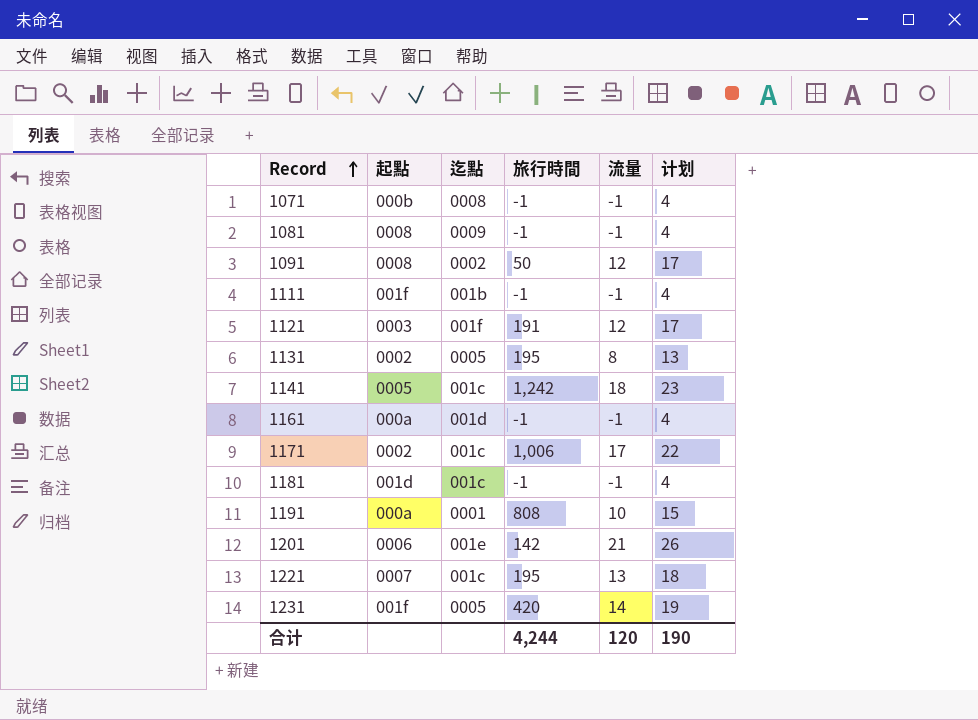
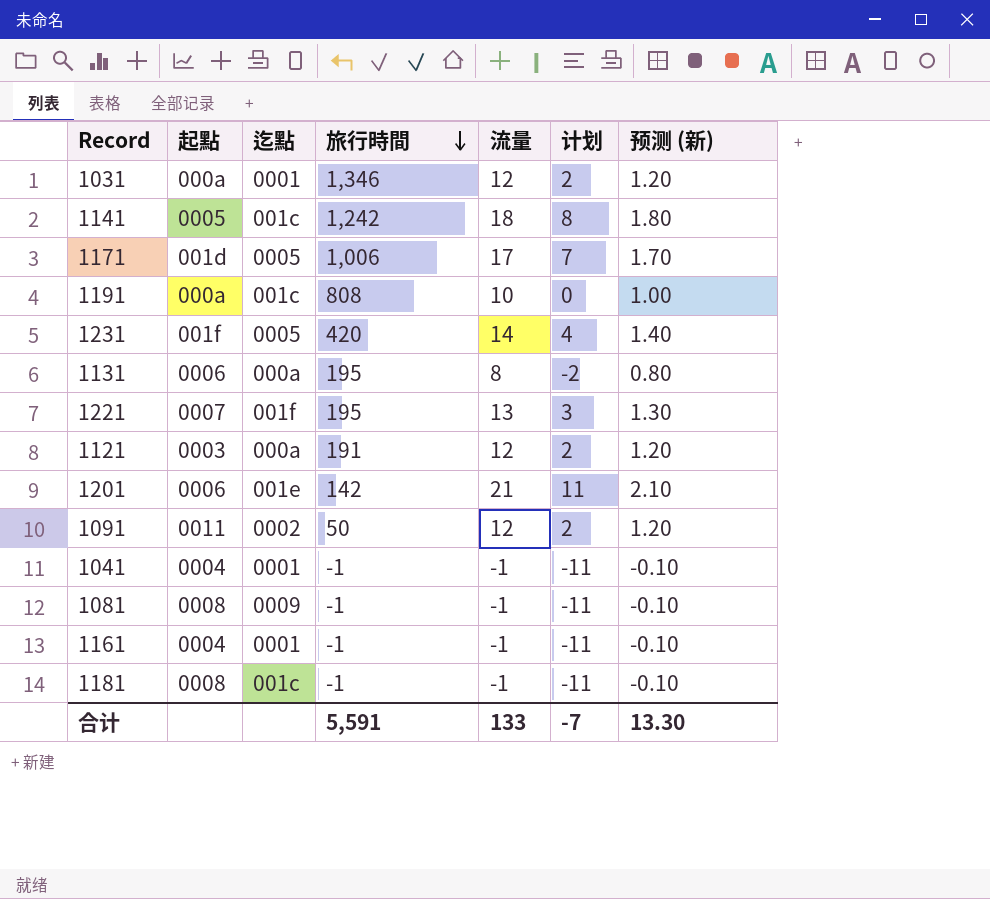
row order: Record ascending -> 旅行時間 descending
column 计划 | formula: [流量] + 5 -> [流量] - 10
column 预测 (新) | formula: none -> [流量] * 0.1
row 1071: 000b | 0008 | -1 | -1 | 4 -> none
row 1111: 001f | 001b | -1 | -1 | 4 -> none
row 1031: none -> 000a | 0001 | 1,346 | 12 | 2 | 1.20
1171 | 起點: 0002 -> 001d
1171 | 迄點: 001c -> 0005
1191 | 迄點: 0001 -> 001c
1131 | 起點: 0002 -> 0006
1131 | 迄點: 0005 -> 000a
1221 | 迄點: 001c -> 001f
1121 | 迄點: 001f -> 000a
1091 | 起點: 0008 -> 0011
row 1041: none -> 0004 | 0001 | -1 | -1 | -11 | -0.10
1161 | 起點: 000a -> 0004
1161 | 迄點: 001d -> 0001
1181 | 起點: 001d -> 0008
合计 | 旅行時間: 4,244 -> 5,591
合计 | 流量: 120 -> 133
合计 | 计划: 190 -> -7

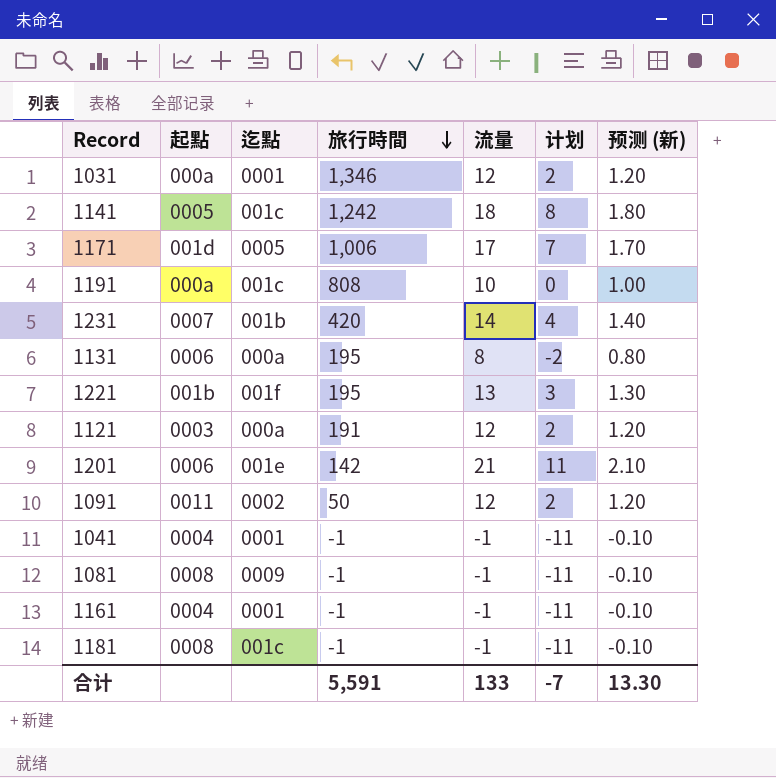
1231 | 起點: 001f -> 0007
1231 | 迄點: 0005 -> 001b
1221 | 起點: 0007 -> 001b

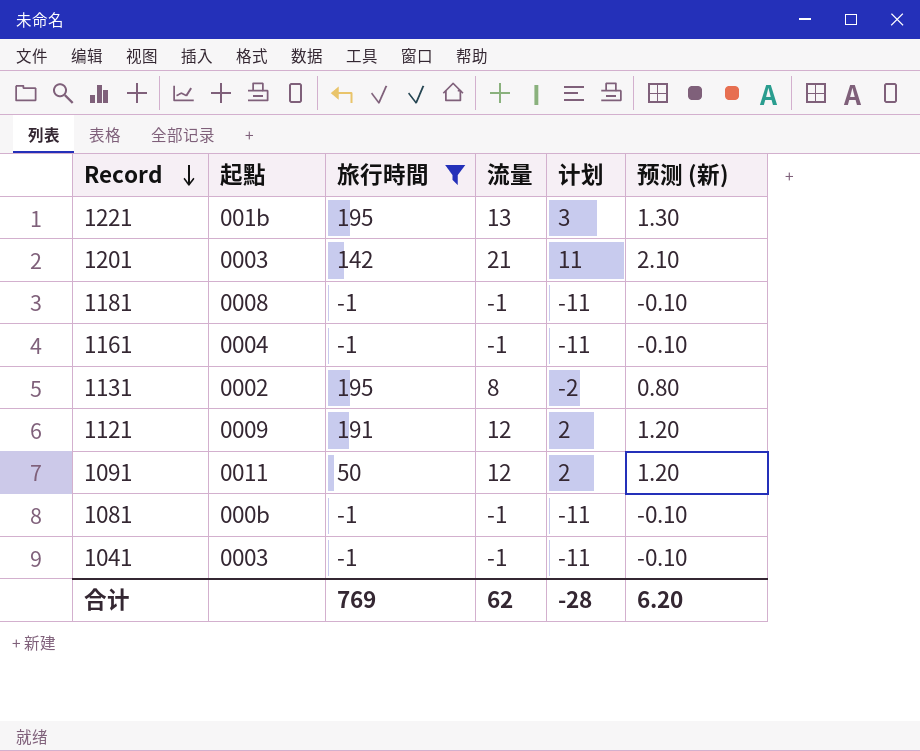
filter: none -> 旅行時間 <= 195
row order: 旅行時間 descending -> Record descending
column 迄點 | position: 3 -> none
1201 | 起點: 0006 -> 0003
1131 | 起點: 0006 -> 0002
1121 | 起點: 0003 -> 0009
1081 | 起點: 0008 -> 000b
1041 | 起點: 0004 -> 0003
合计 | 旅行時間: 5,591 -> 769
合计 | 流量: 133 -> 62
合计 | 计划: -7 -> -28
合计 | 预测 (新): 13.30 -> 6.20

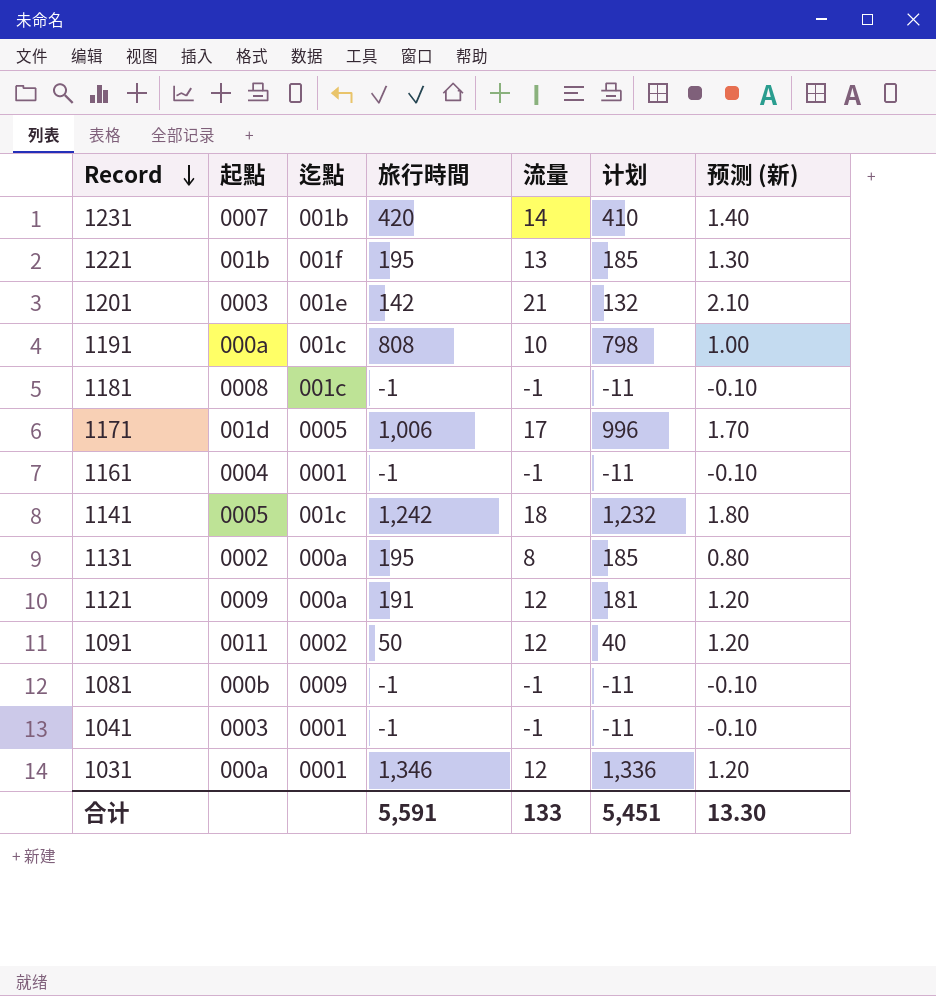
filter: 旅行時間 <= 195 -> none
column 迄點 | position: none -> 3
column 计划 | formula: [流量] - 10 -> [旅行時間] - 10
合计 | 旅行時間: 769 -> 5,591
合计 | 流量: 62 -> 133
合计 | 计划: -28 -> 5,451
合计 | 预测 (新): 6.20 -> 13.30

